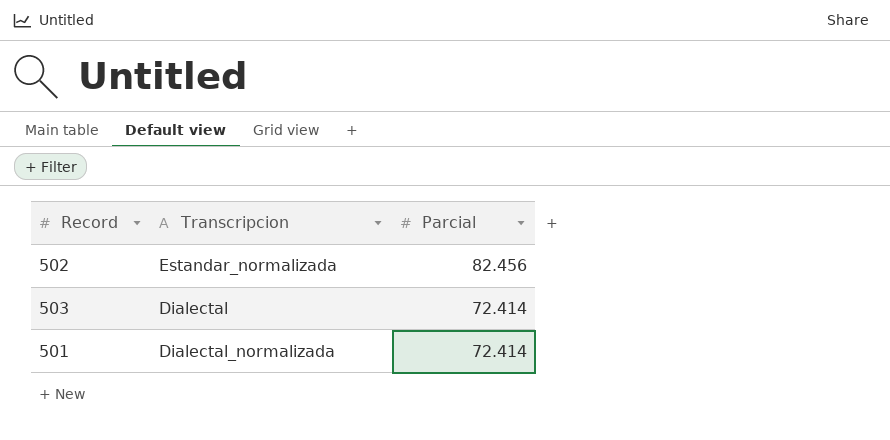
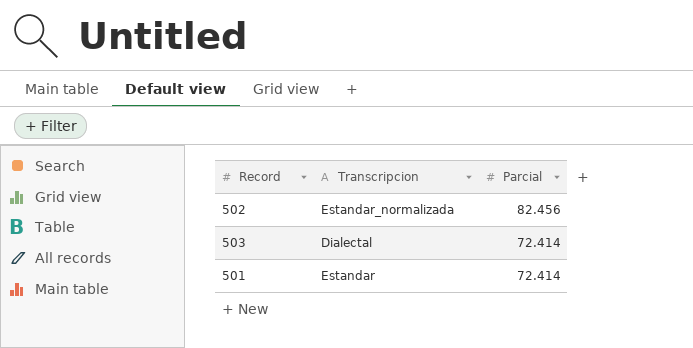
501 | Transcripcion: Dialectal_normalizada -> Estandar

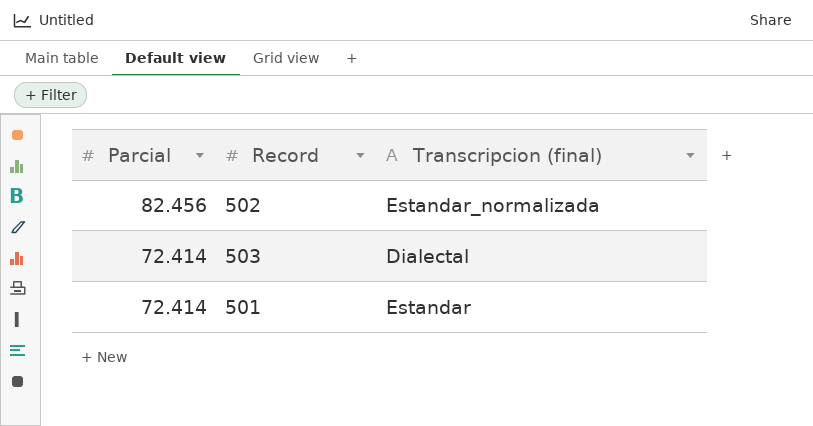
column Parcial | position: 3 -> 1
column name: Transcripcion -> Transcripcion (final)

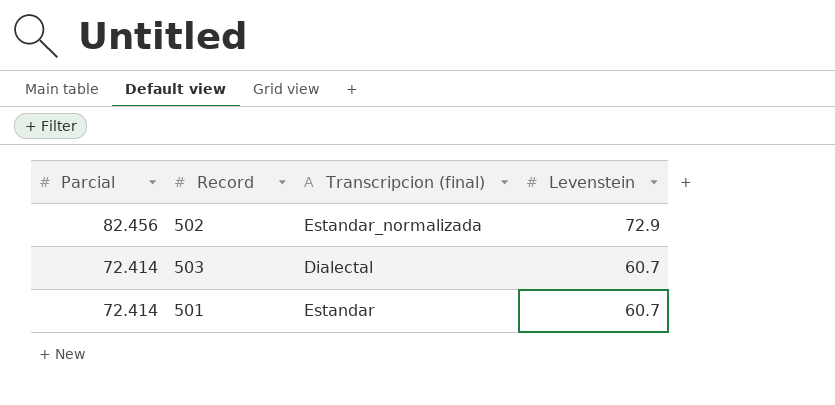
column Levenstein | position: none -> 4

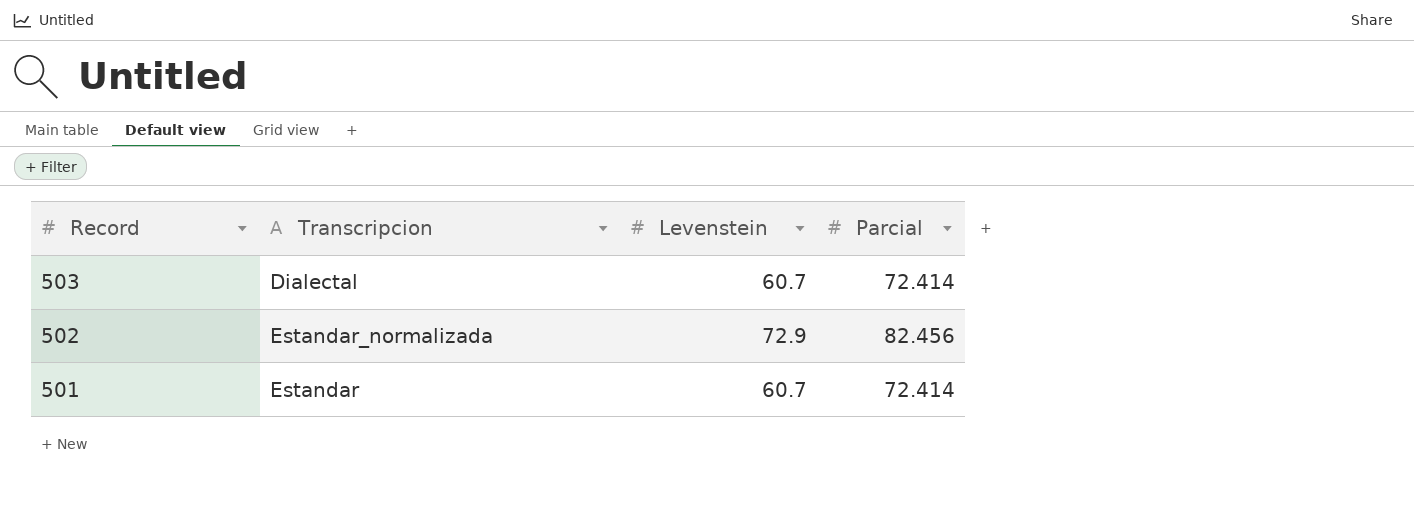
row order: Parcial descending -> Record descending
column name: Transcripcion (final) -> Transcripcion
column Parcial | position: 1 -> 4

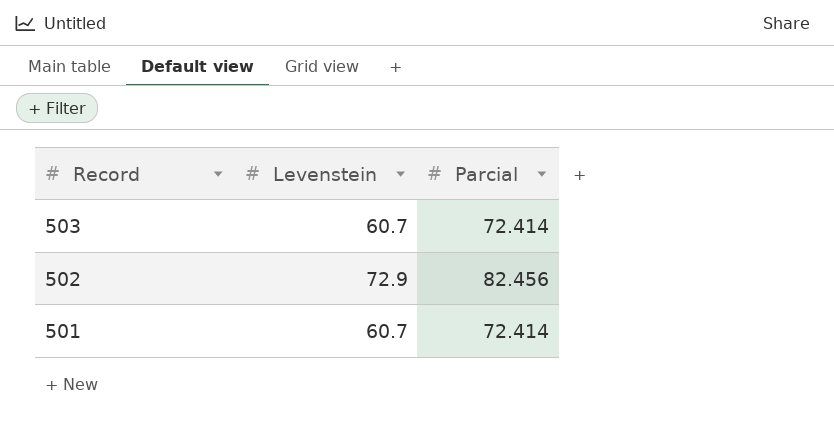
column Transcripcion | position: 2 -> none

